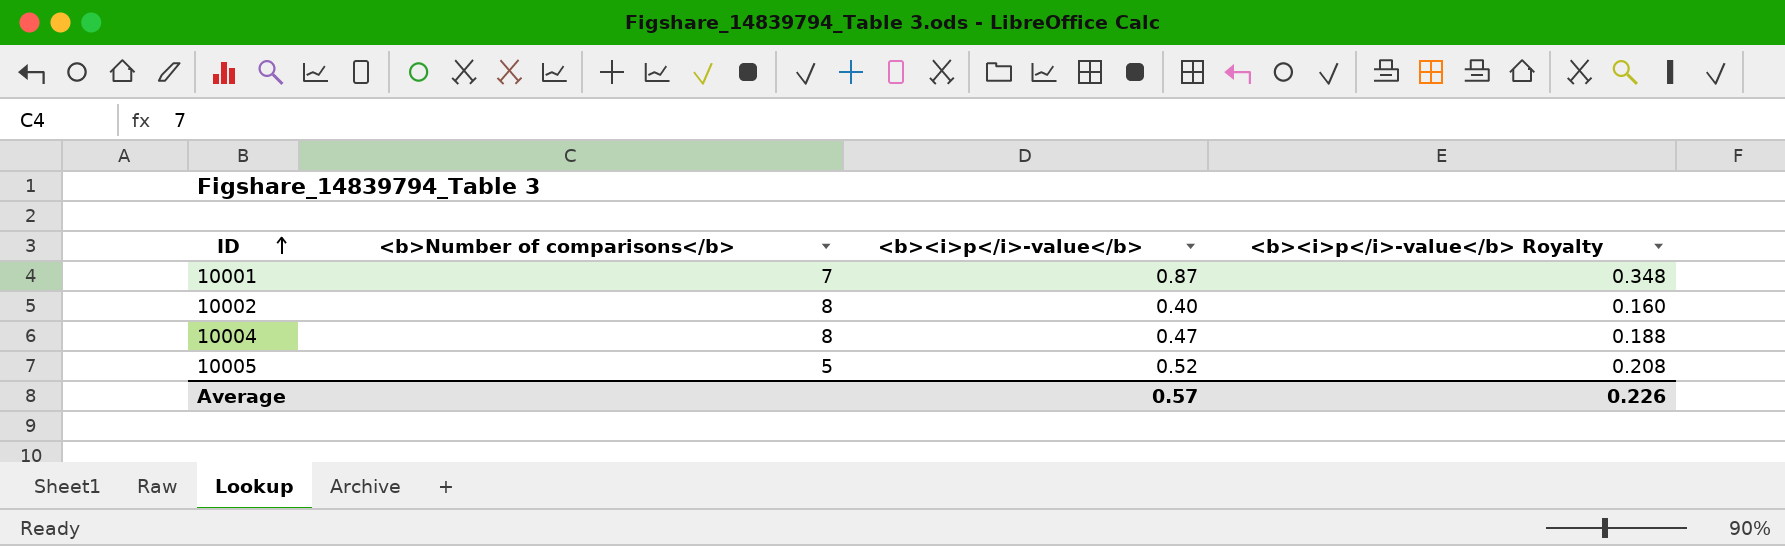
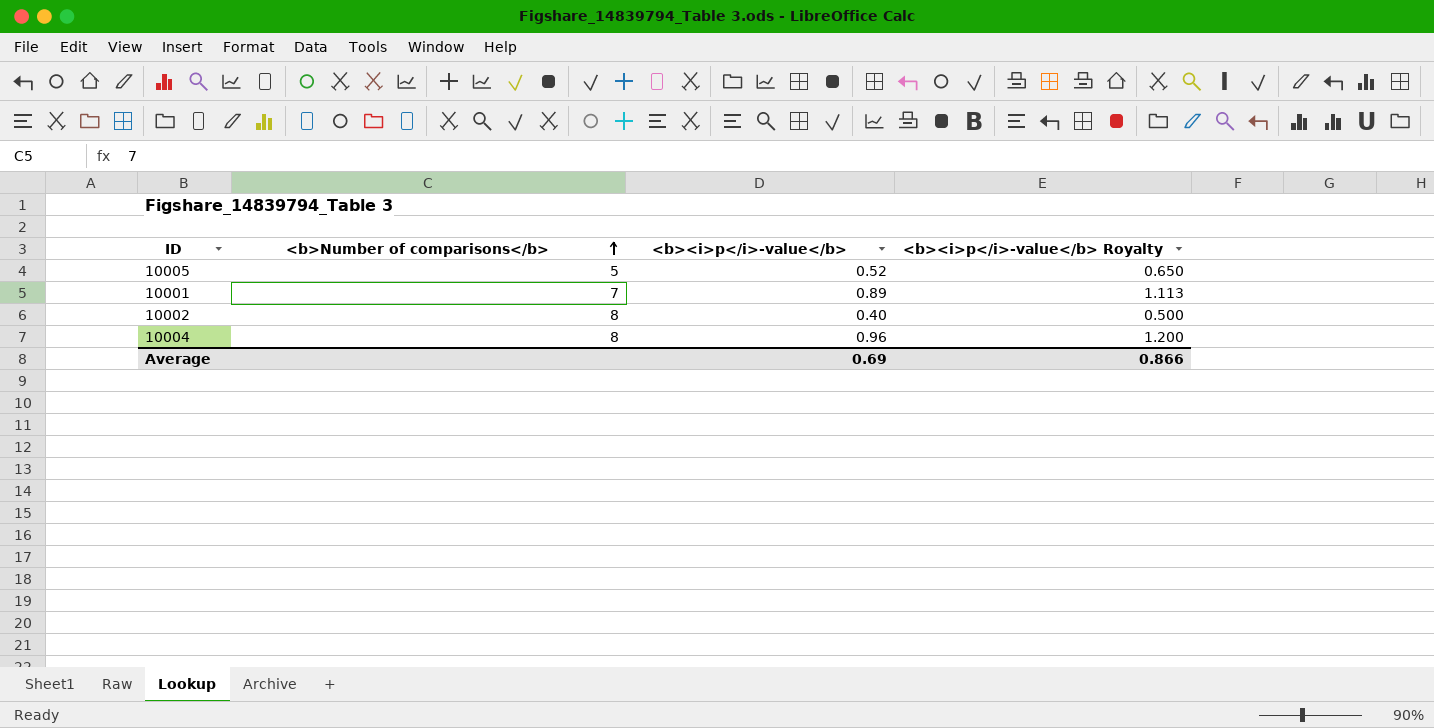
row order: ID ascending -> <b>Number of comparisons</b> ascending
column <b><i>p</i>-value</b> Royalty | formula: [<b><i>p</i>-value</b>] * 0.4 -> [<b><i>p</i>-value</b>] * 1.25
10001 | <b><i>p</i>-value</b>: 0.87 -> 0.89
10004 | <b><i>p</i>-value</b>: 0.47 -> 0.96
Average | <b><i>p</i>-value</b>: 0.57 -> 0.69
Average | <b><i>p</i>-value</b> Royalty: 0.226 -> 0.866

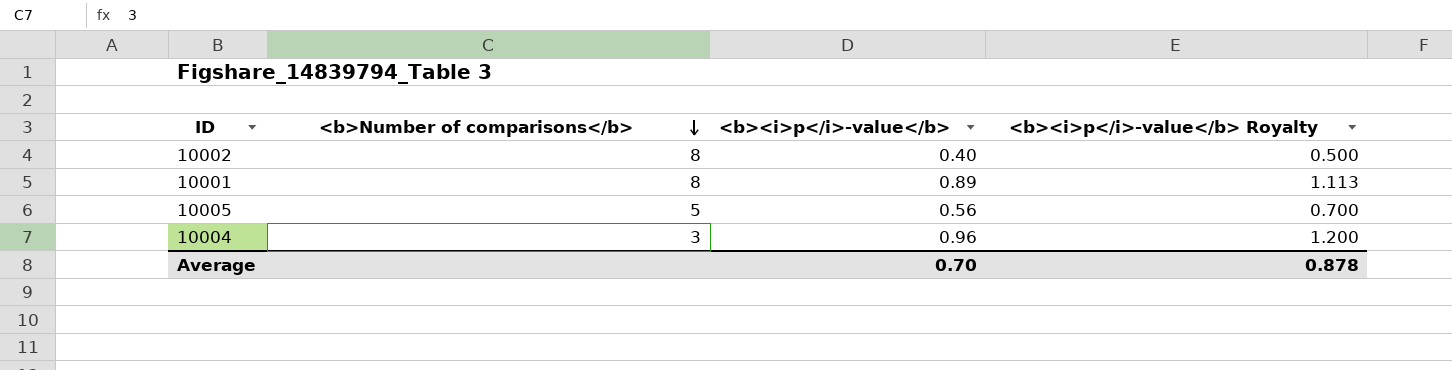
row order: <b>Number of comparisons</b> ascending -> <b>Number of comparisons</b> descending
10001 | <b>Number of comparisons</b>: 7 -> 8
10005 | <b><i>p</i>-value</b>: 0.52 -> 0.56
10005 | <b><i>p</i>-value</b> Royalty: 0.650 -> 0.700
10004 | <b>Number of comparisons</b>: 8 -> 3
Average | <b><i>p</i>-value</b>: 0.69 -> 0.70
Average | <b><i>p</i>-value</b> Royalty: 0.866 -> 0.878

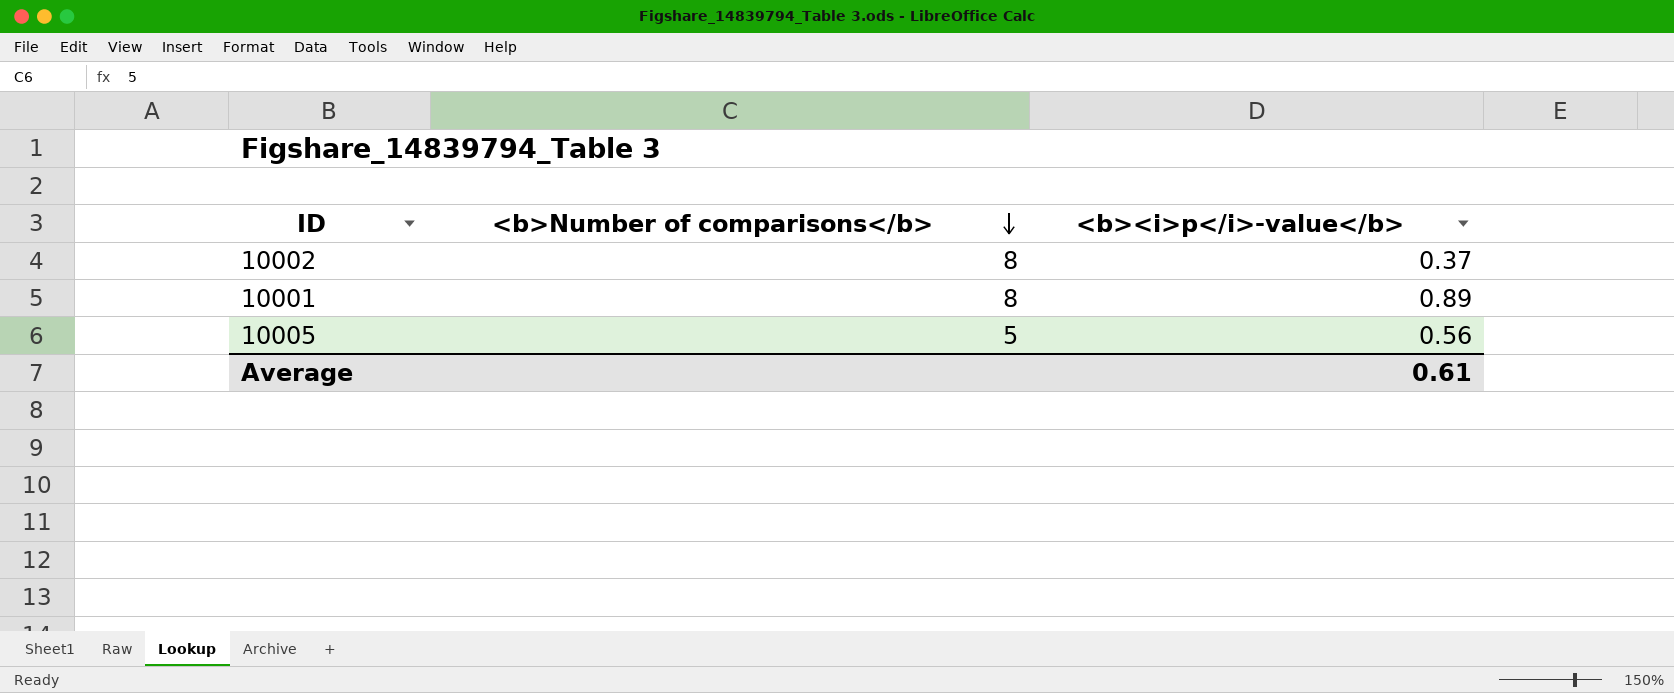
column <b><i>p</i>-value</b> Royalty | formula: [<b><i>p</i>-value</b>] * 1.25 -> none
row 10004: 3 | 0.96 | 1.200 -> none
10002 | <b><i>p</i>-value</b>: 0.40 -> 0.37
Average | <b><i>p</i>-value</b>: 0.70 -> 0.61

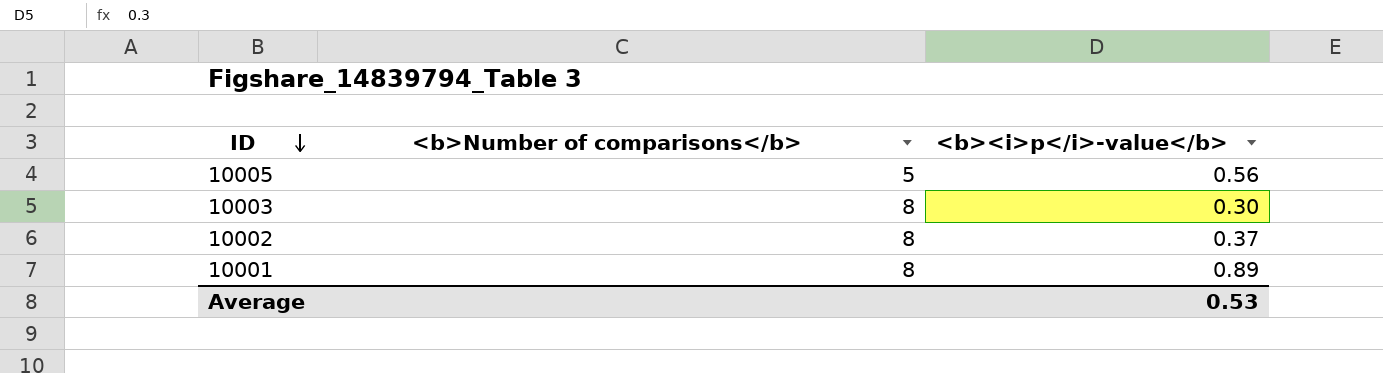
row order: <b>Number of comparisons</b> descending -> ID descending
row 10003: none -> 8 | 0.30
Average | <b><i>p</i>-value</b>: 0.61 -> 0.53

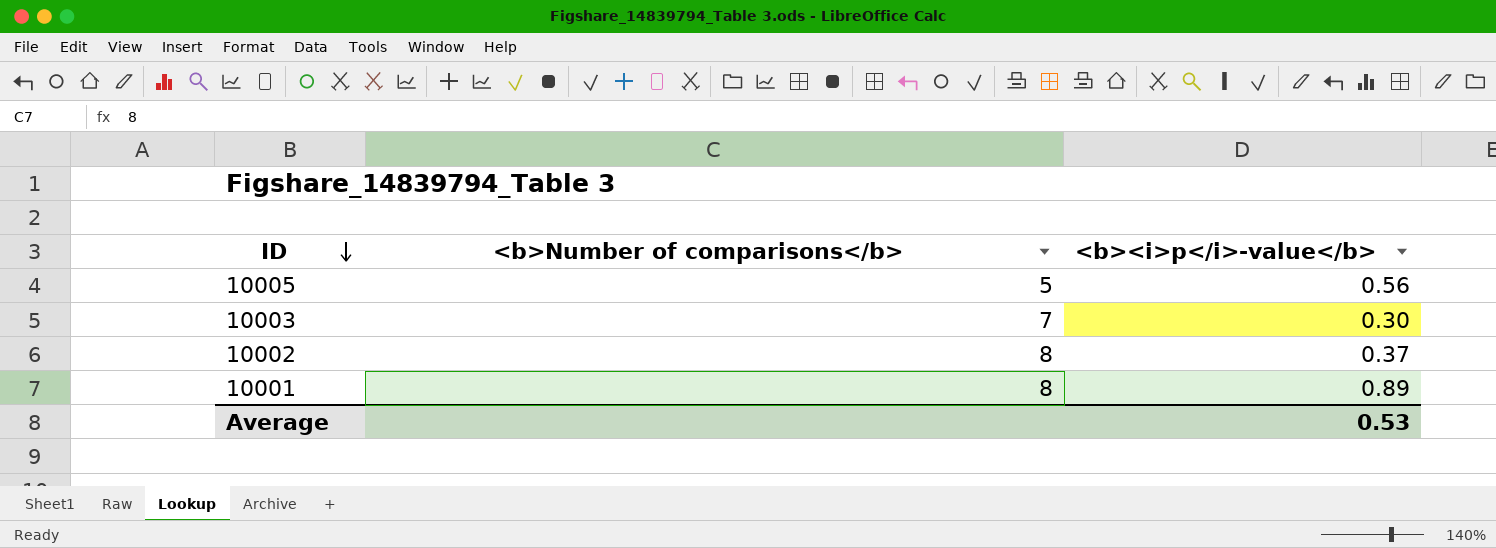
10003 | <b>Number of comparisons</b>: 8 -> 7

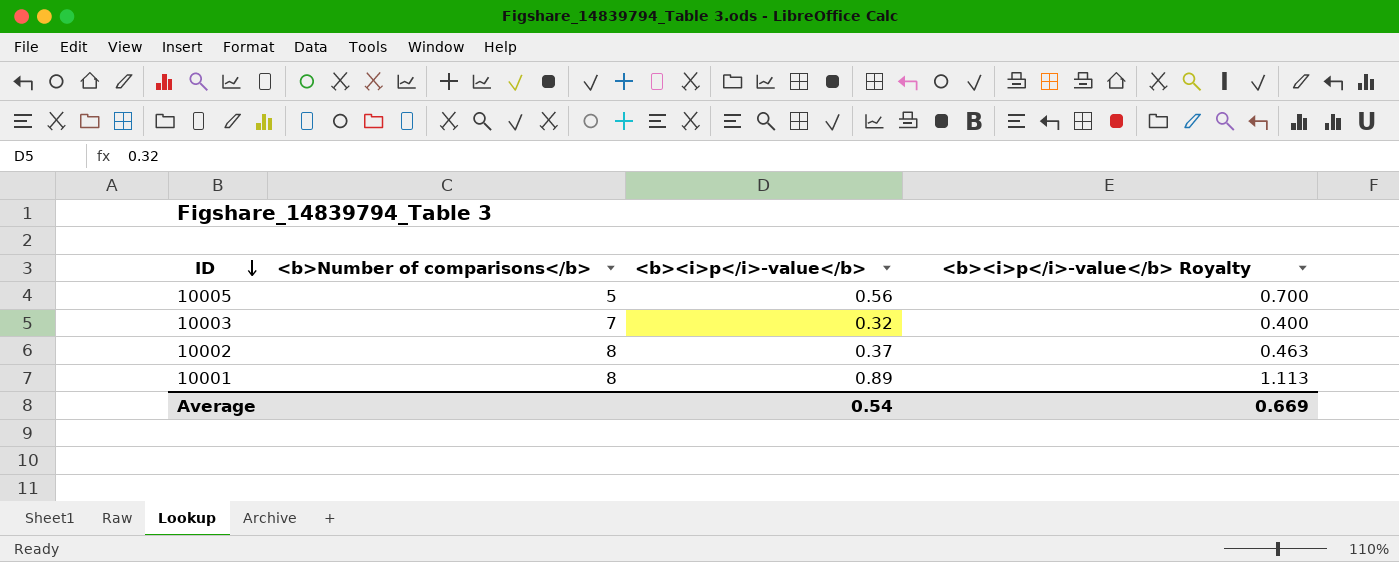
column <b><i>p</i>-value</b> Royalty | formula: none -> [<b><i>p</i>-value</b>] * 1.25
10003 | <b><i>p</i>-value</b>: 0.30 -> 0.32
Average | <b><i>p</i>-value</b>: 0.53 -> 0.54

